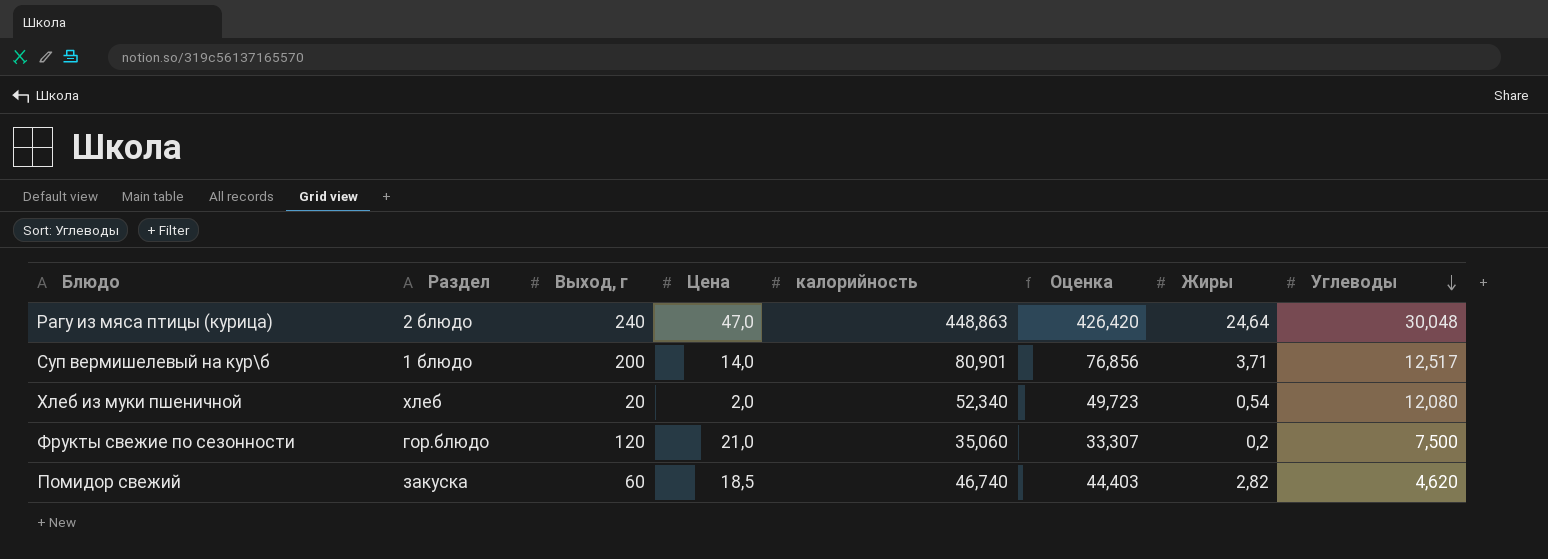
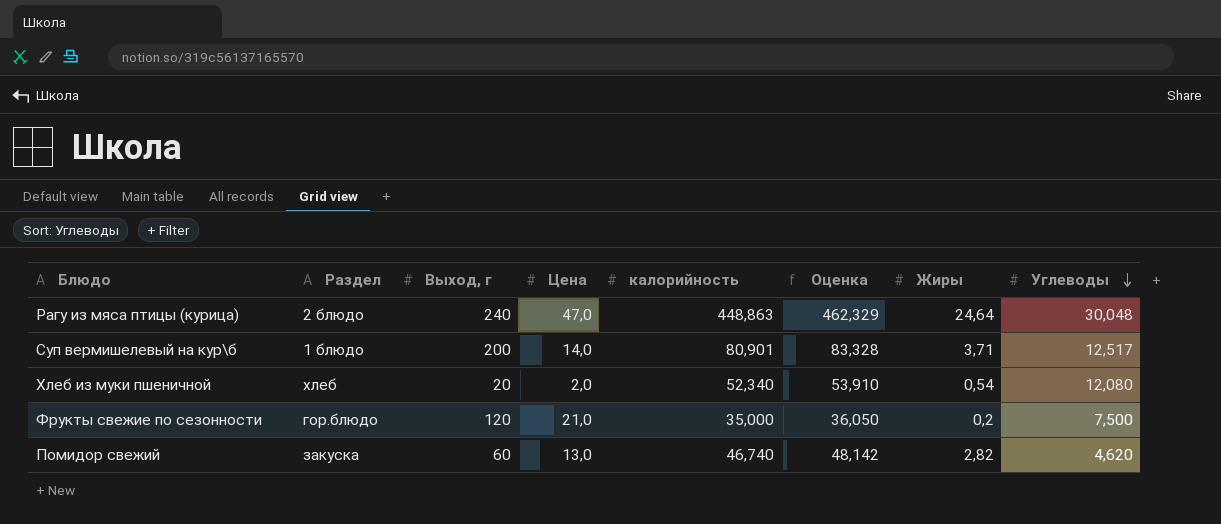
column Оценка | formula: [калорийность] * 0,95 -> [калорийность] * 1,03
Фрукты свежие по сезонности | калорийность: 35,060 -> 35,000
Помидор свежий | Цена: 18,5 -> 13,0

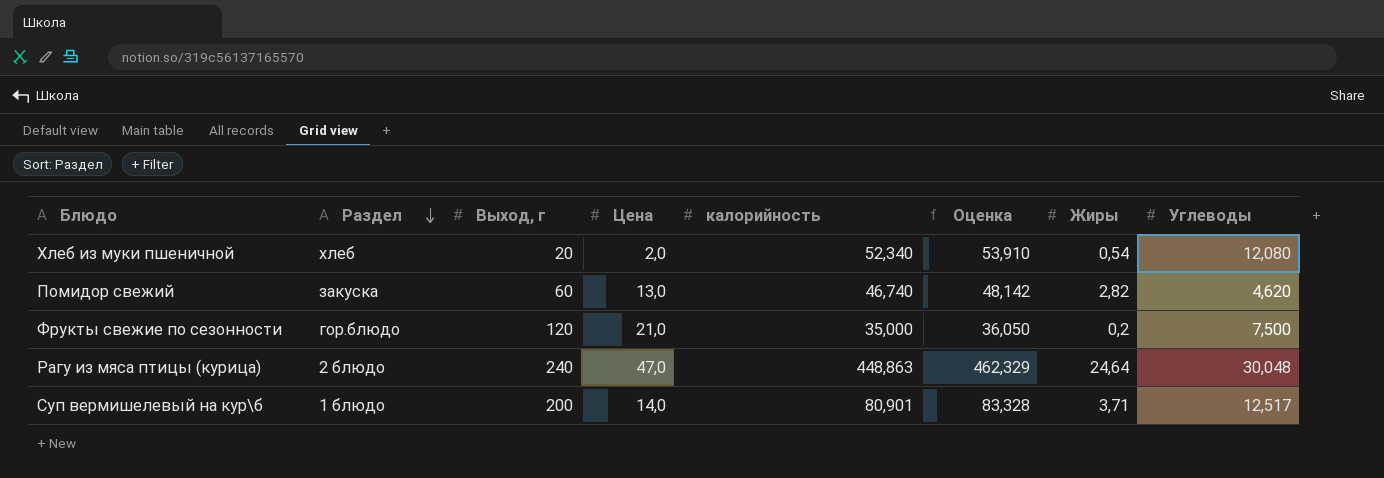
row order: Углеводы descending -> Раздел descending

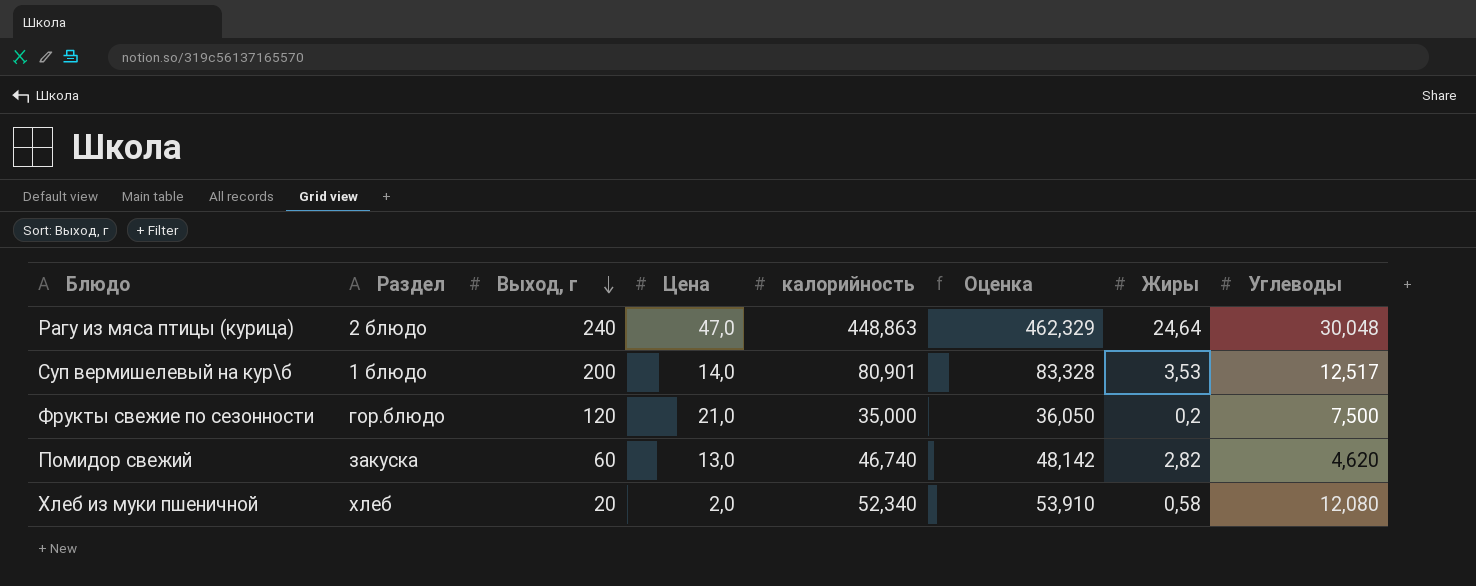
row order: Раздел descending -> Выход, г descending
Суп вермишелевый на кур\б | Жиры: 3,71 -> 3,53
Хлеб из муки пшеничной | Жиры: 0,54 -> 0,58

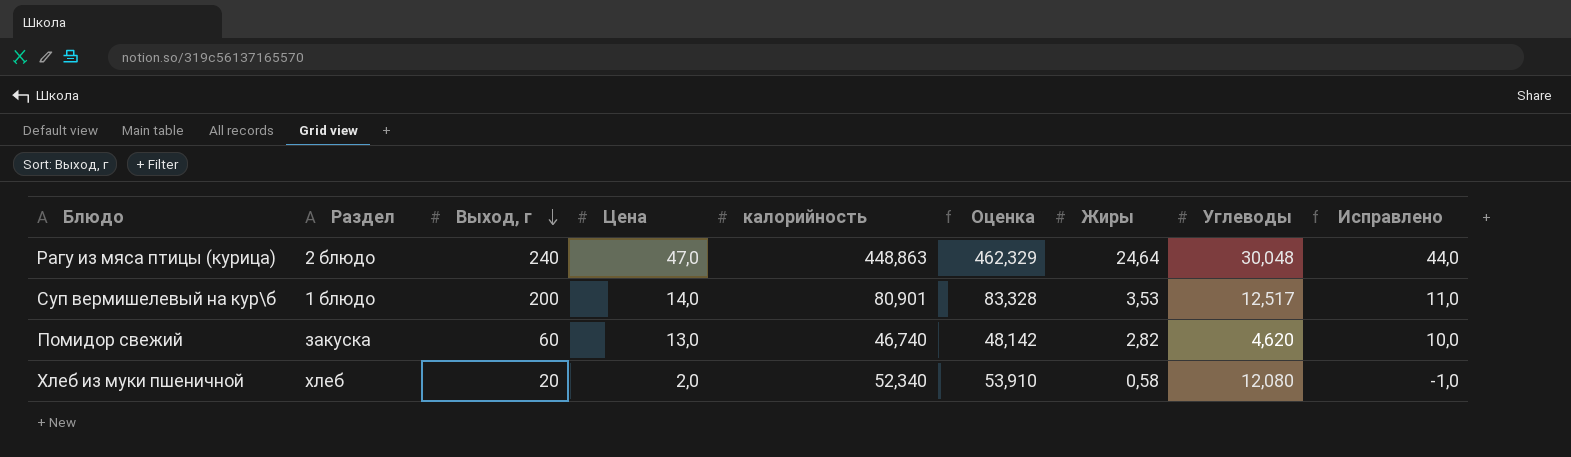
column Исправлено | formula: none -> [Цена] - 3
row Фрукты свежие по сезонности: гор.блюдо | 120 | 21,0 | 35,000 | 36,050 | 0,2 | 7,500 -> none

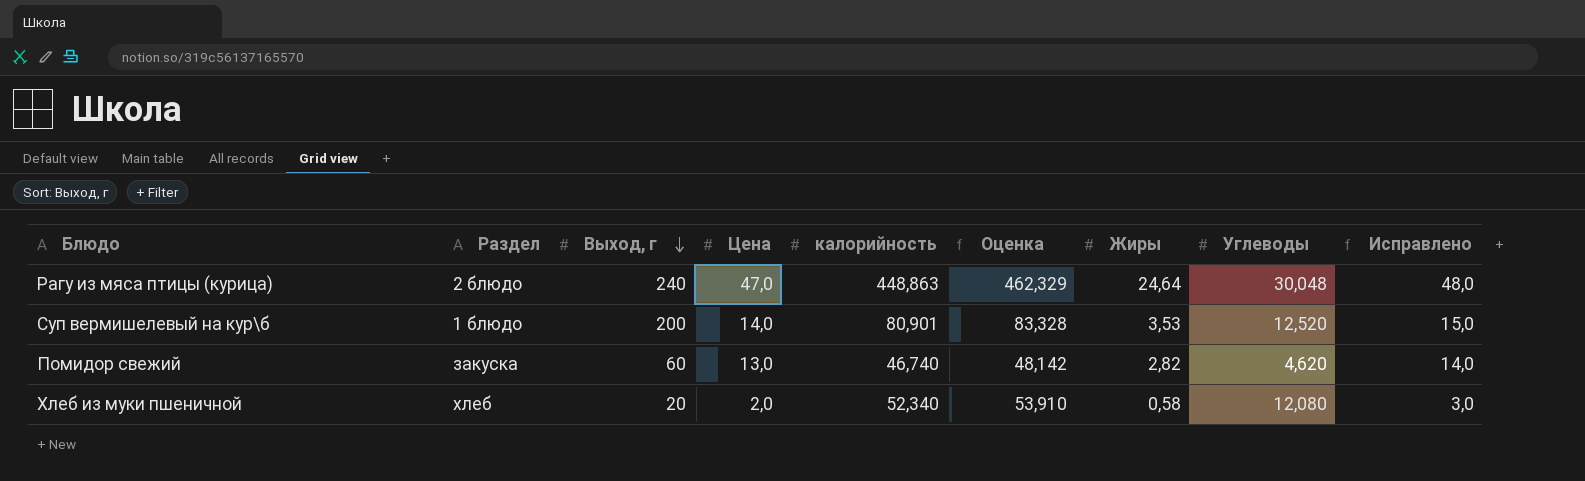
column Исправлено | formula: [Цена] - 3 -> [Цена] + 1
Суп вермишелевый на кур\б | Углеводы: 12,517 -> 12,520

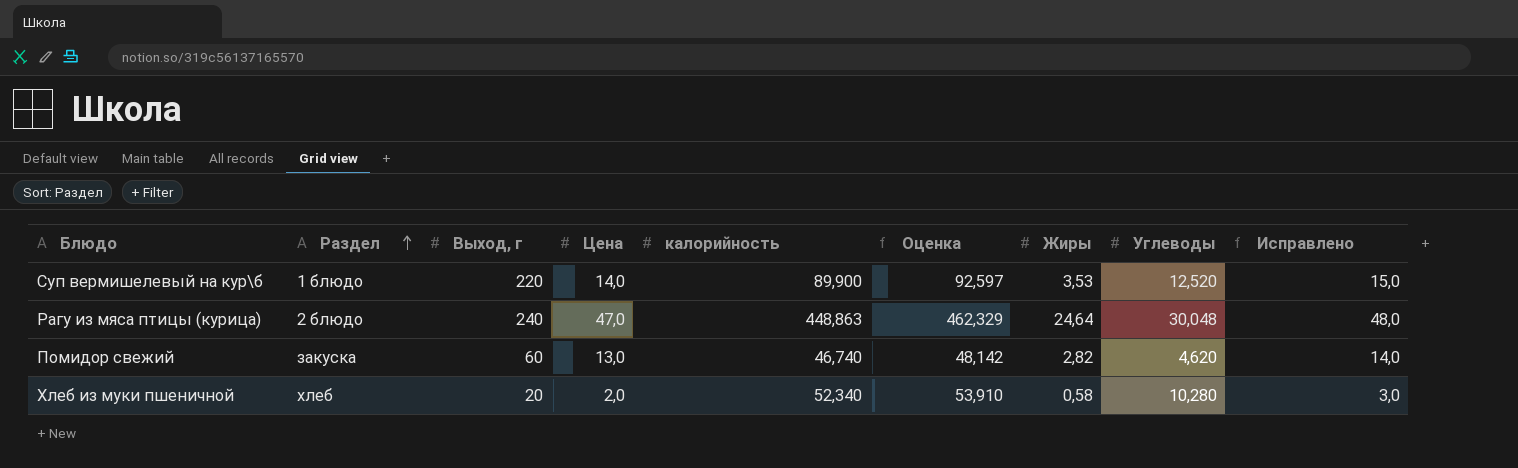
row order: Выход, г descending -> Раздел ascending
Суп вермишелевый на кур\б | Выход, г: 200 -> 220
Суп вермишелевый на кур\б | калорийность: 80,901 -> 89,900
Суп вермишелевый на кур\б | Оценка: 83,328 -> 92,597
Хлеб из муки пшеничной | Углеводы: 12,080 -> 10,280

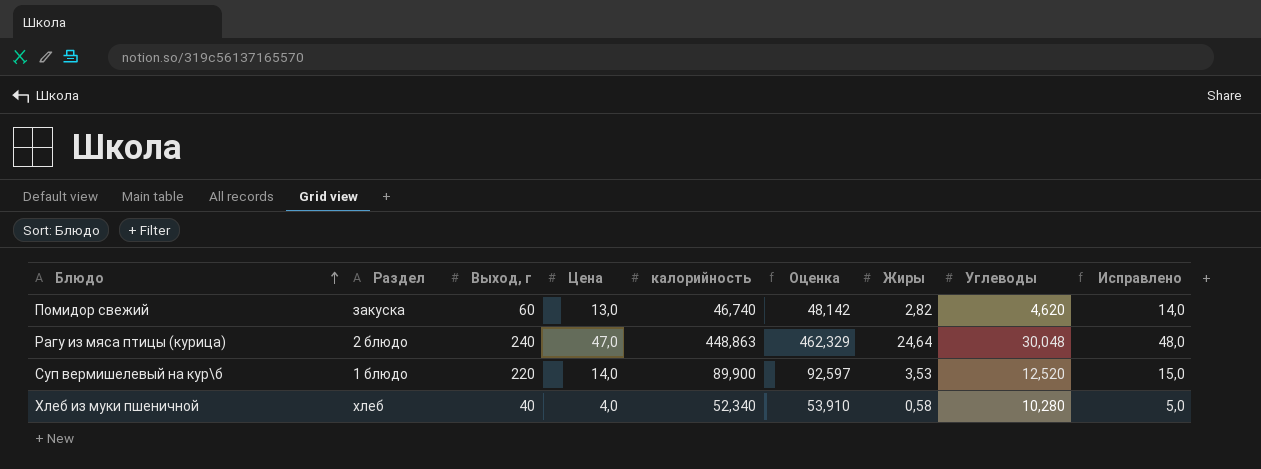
row order: Раздел ascending -> Блюдо ascending
Хлеб из муки пшеничной | Выход, г: 20 -> 40
Хлеб из муки пшеничной | Цена: 2,0 -> 4,0
Хлеб из муки пшеничной | Исправлено: 3,0 -> 5,0

